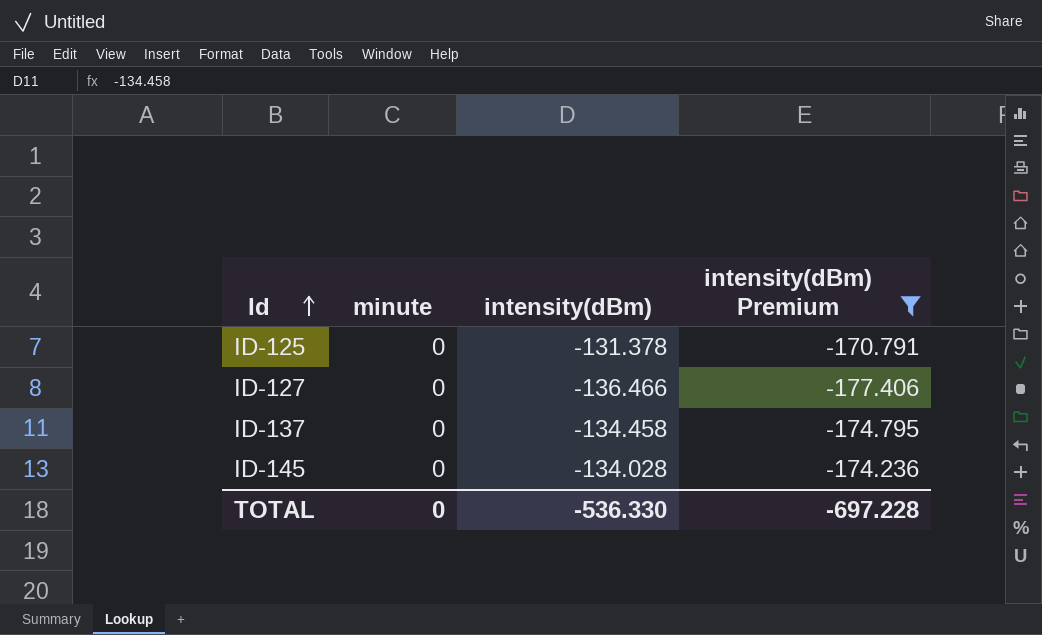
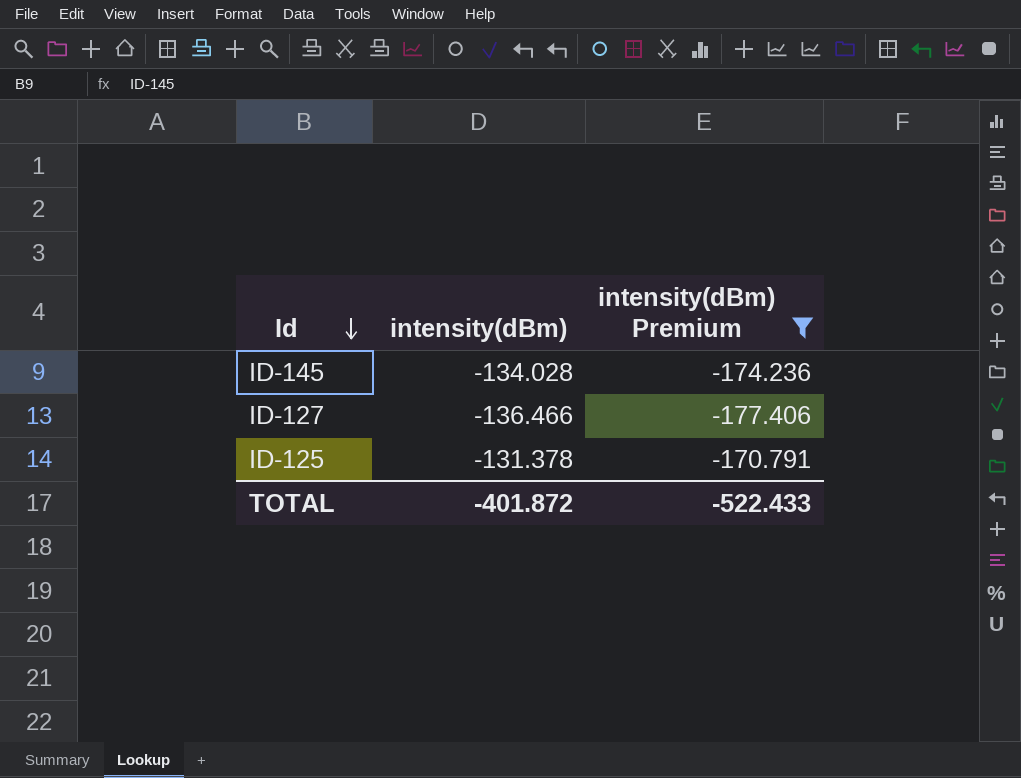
row order: Id ascending -> Id descending
column minute | position: 2 -> none
row ID-137: 0 | -134.458 | -174.795 -> none
TOTAL | intensity(dBm): -536.330 -> -401.872
TOTAL | intensity(dBm) Premium: -697.228 -> -522.433

